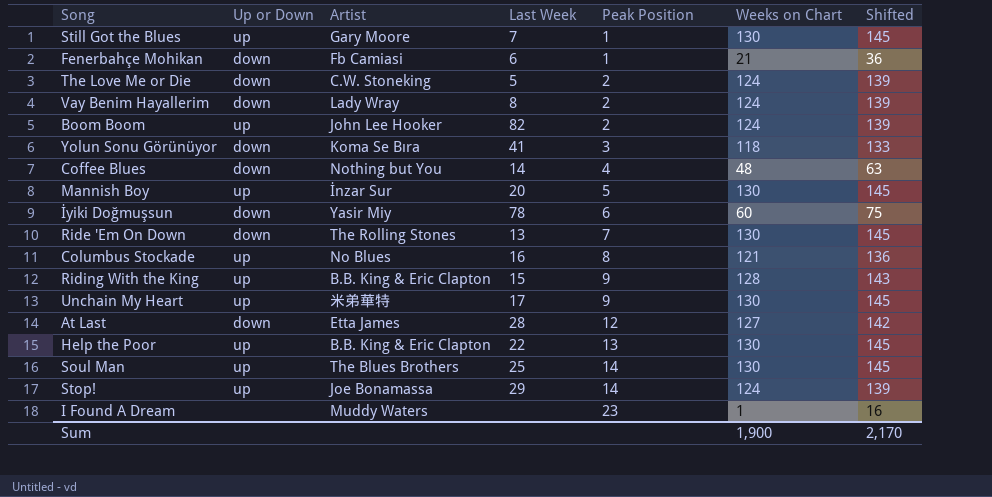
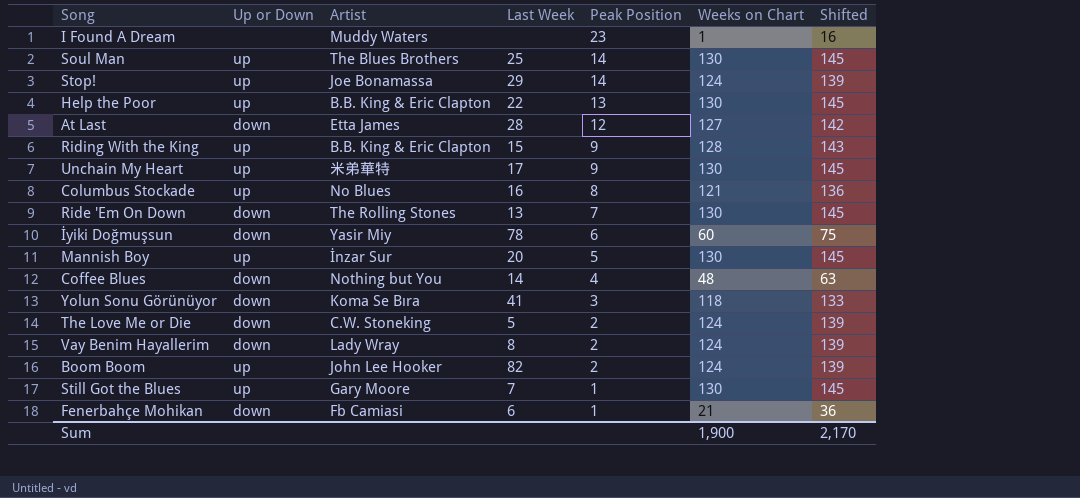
row order: Peak Position ascending -> Peak Position descending

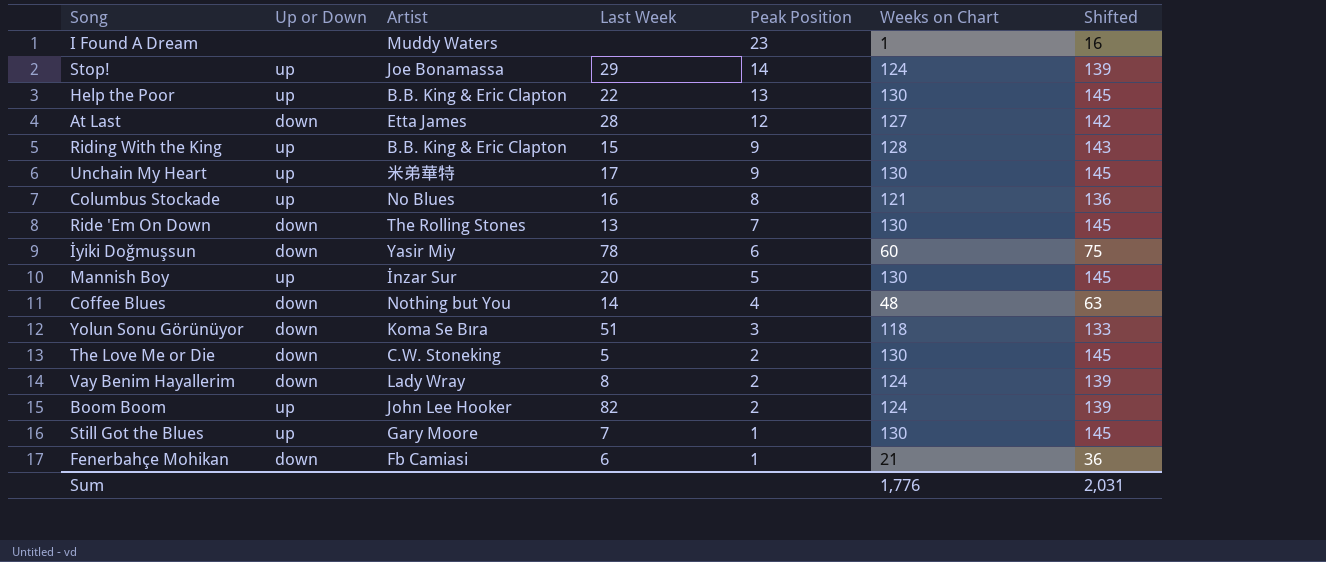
row Soul Man: up | The Blues Brothers | 25 | 14 | 130 | 145 -> none
Yolun Sonu Görünüyor | Last Week: 41 -> 51
The Love Me or Die | Weeks on Chart: 124 -> 130
The Love Me or Die | Shifted: 139 -> 145
Sum | Weeks on Chart: 1,900 -> 1,776
Sum | Shifted: 2,170 -> 2,031

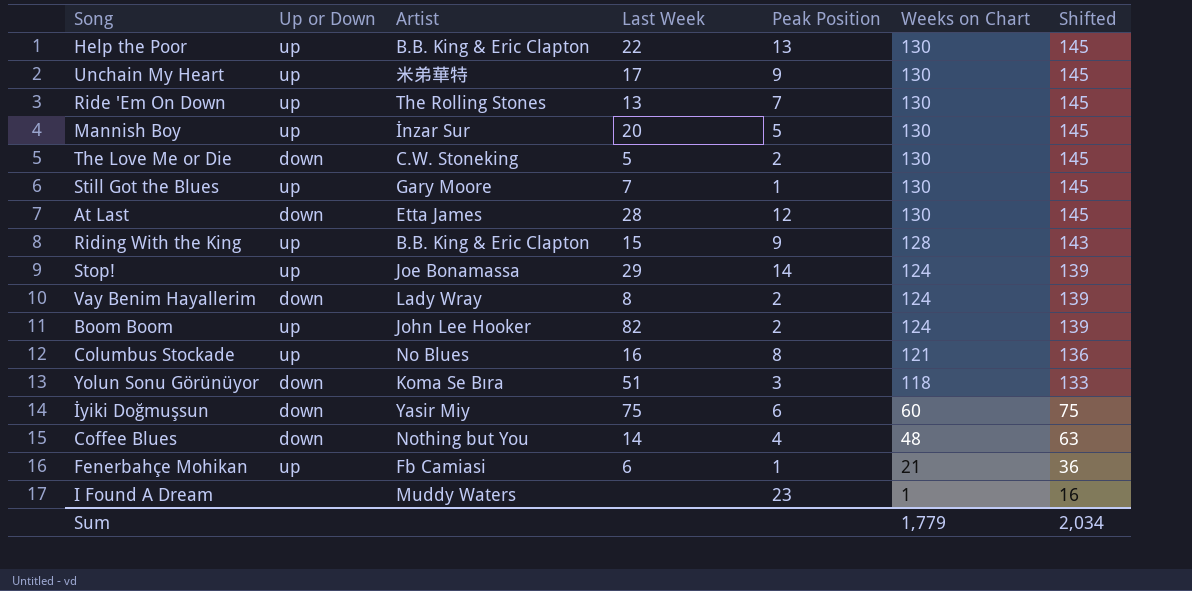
row order: Peak Position descending -> Weeks on Chart descending
Ride 'Em On Down | Up or Down: down -> up
At Last | Weeks on Chart: 127 -> 130
At Last | Shifted: 142 -> 145
İyiki Doğmuşsun | Last Week: 78 -> 75
Fenerbahçe Mohikan | Up or Down: down -> up
Sum | Weeks on Chart: 1,776 -> 1,779
Sum | Shifted: 2,031 -> 2,034

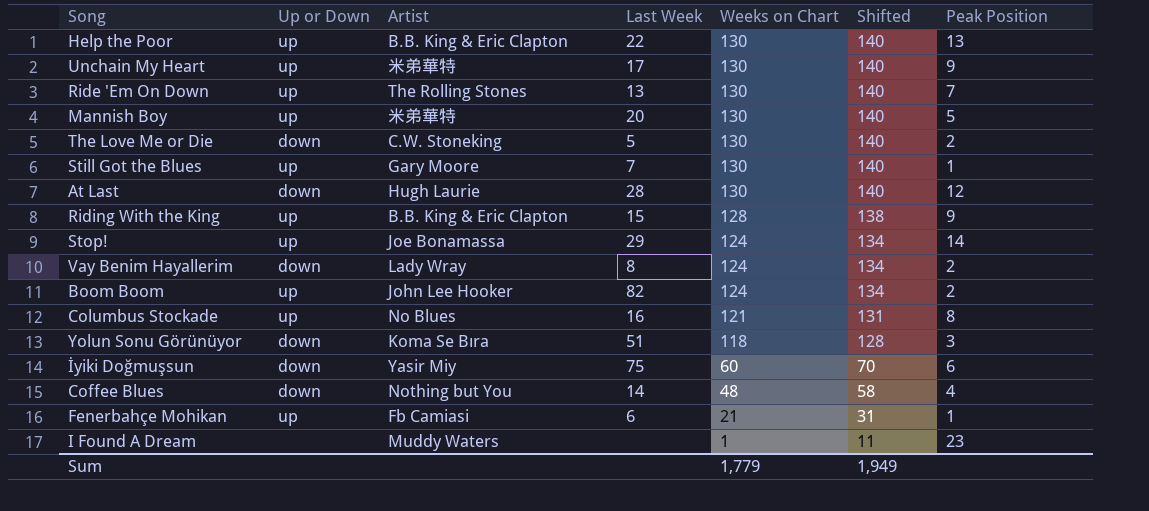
column Shifted | formula: [Weeks on Chart] + 15 -> [Weeks on Chart] + 10
column Peak Position | position: 5 -> 7
Mannish Boy | Artist: İnzar Sur -> 米弟華特
At Last | Artist: Etta James -> Hugh Laurie
Sum | Shifted: 2,034 -> 1,949

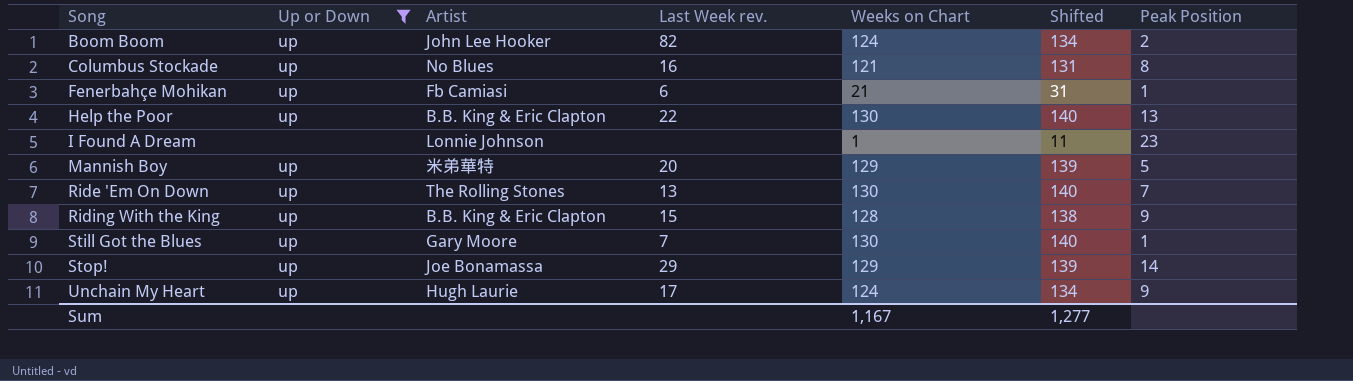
filter: none -> Up or Down != down
row order: Weeks on Chart descending -> Song ascending
column name: Last Week -> Last Week rev.
I Found A Dream | Artist: Muddy Waters -> Lonnie Johnson
Mannish Boy | Weeks on Chart: 130 -> 129
Mannish Boy | Shifted: 140 -> 139
Stop! | Weeks on Chart: 124 -> 129
Stop! | Shifted: 134 -> 139
Unchain My Heart | Artist: 米弟華特 -> Hugh Laurie
Unchain My Heart | Weeks on Chart: 130 -> 124
Unchain My Heart | Shifted: 140 -> 134
Sum | Weeks on Chart: 1,779 -> 1,167
Sum | Shifted: 1,949 -> 1,277

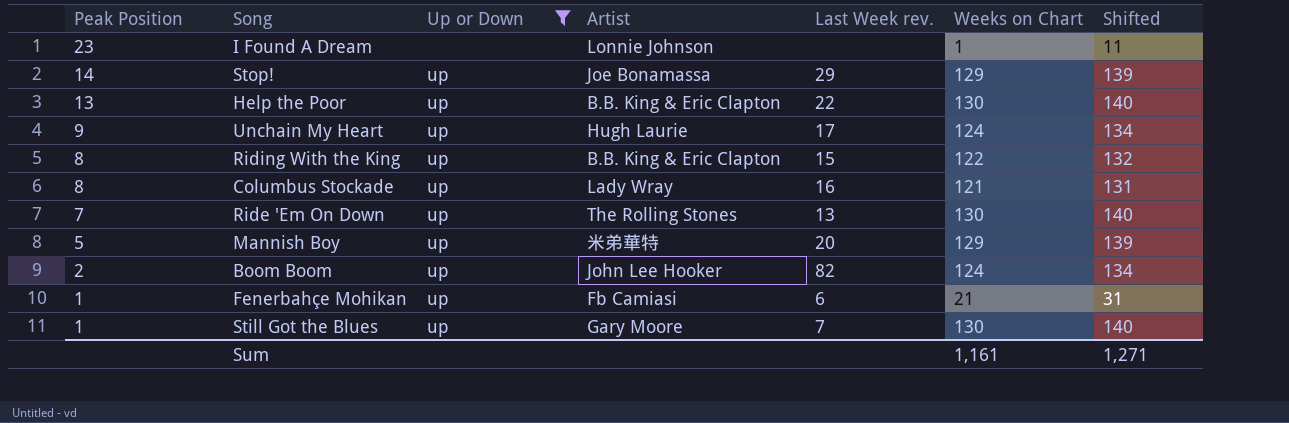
row order: Song ascending -> Peak Position descending
column Peak Position | position: 7 -> 1
Riding With the King | Peak Position: 9 -> 8
Riding With the King | Weeks on Chart: 128 -> 122
Riding With the King | Shifted: 138 -> 132
Columbus Stockade | Artist: No Blues -> Lady Wray
Sum | Weeks on Chart: 1,167 -> 1,161
Sum | Shifted: 1,277 -> 1,271

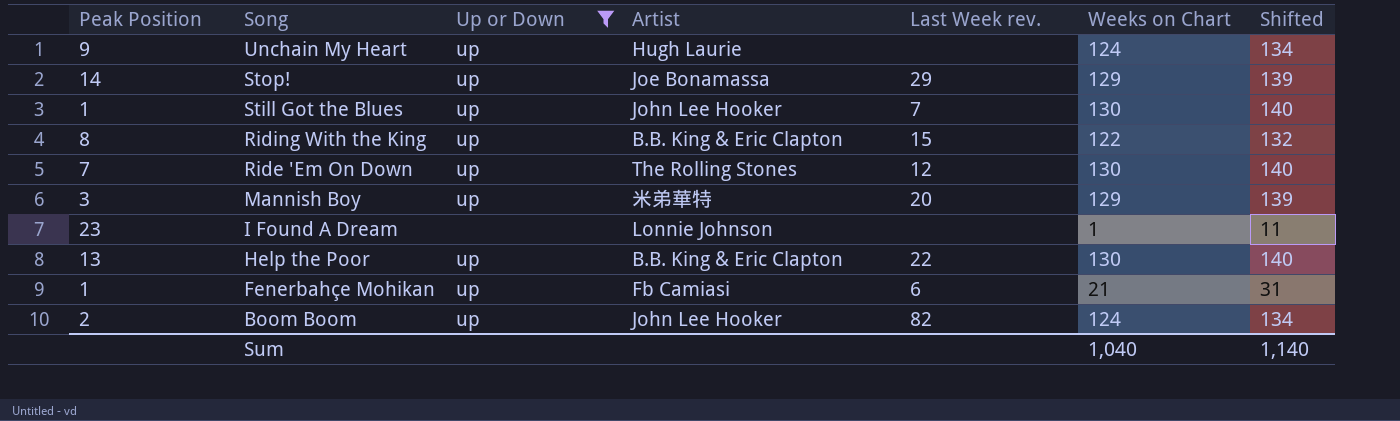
row order: Peak Position descending -> Song descending
row Columbus Stockade: 8 | up | Lady Wray | 16 | 121 | 131 -> none
Unchain My Heart | Last Week rev.: 17 -> none
Still Got the Blues | Artist: Gary Moore -> John Lee Hooker
Ride 'Em On Down | Last Week rev.: 13 -> 12
Mannish Boy | Peak Position: 5 -> 3
Sum | Weeks on Chart: 1,161 -> 1,040
Sum | Shifted: 1,271 -> 1,140

